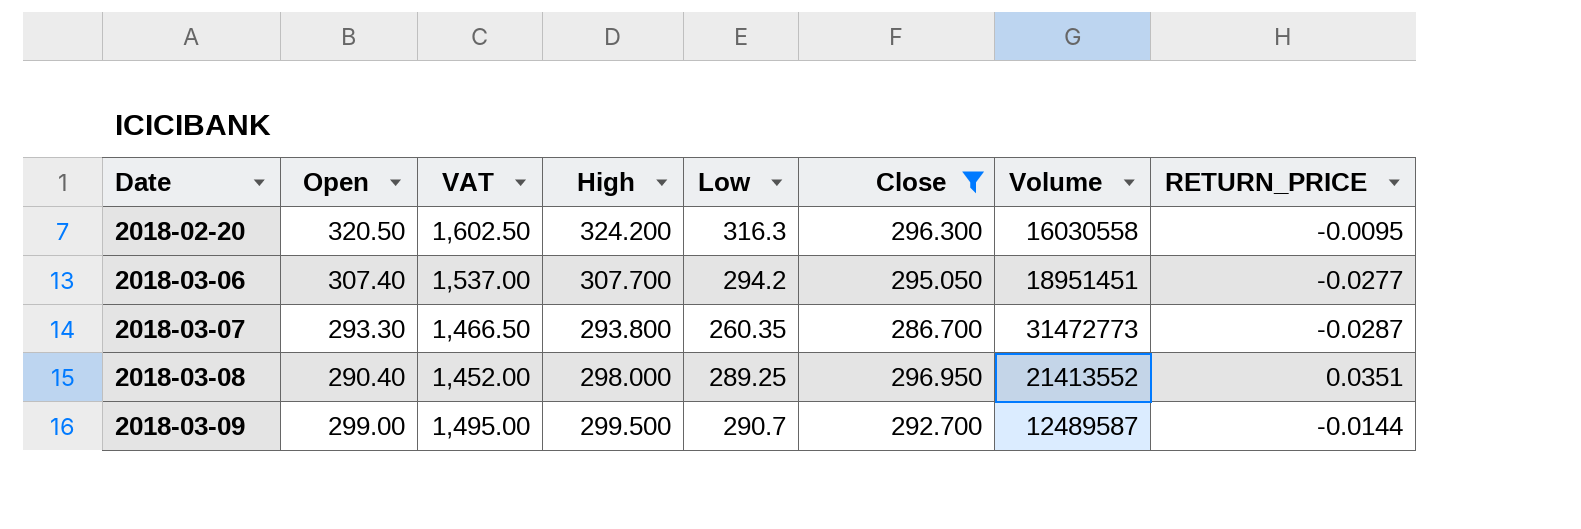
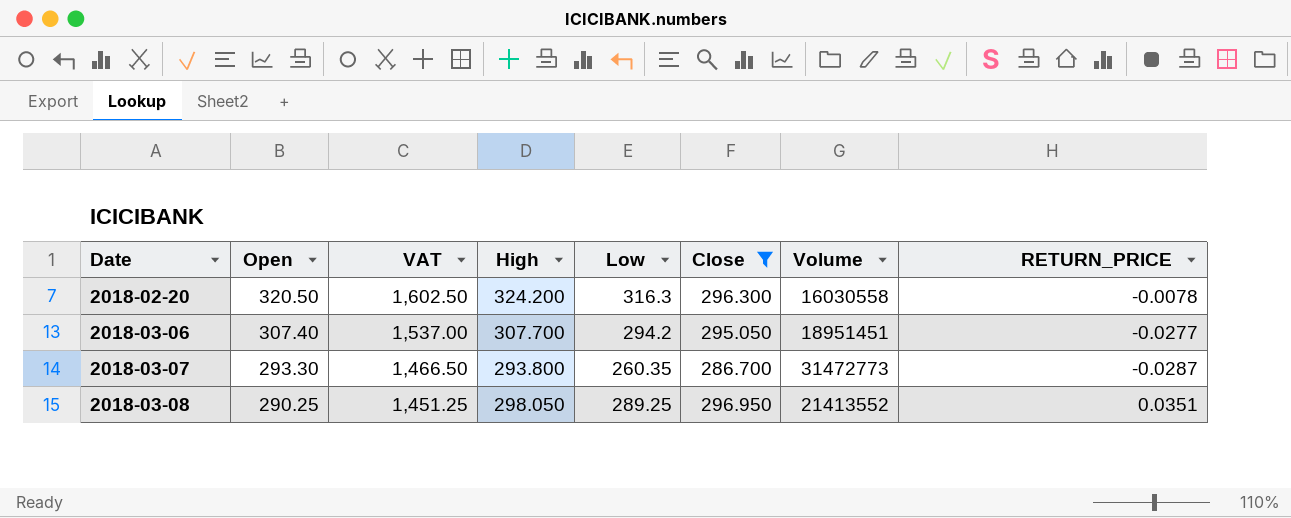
row 2018-03-09: 299.00 | 1,495.00 | 299.500 | 290.7 | 292.700 | 12489587 | -0.0144 -> none
2018-02-20 | RETURN_PRICE: -0.0095 -> -0.0078
2018-03-08 | Open: 290.40 -> 290.25
2018-03-08 | VAT: 1,452.00 -> 1,451.25
2018-03-08 | High: 298.000 -> 298.050

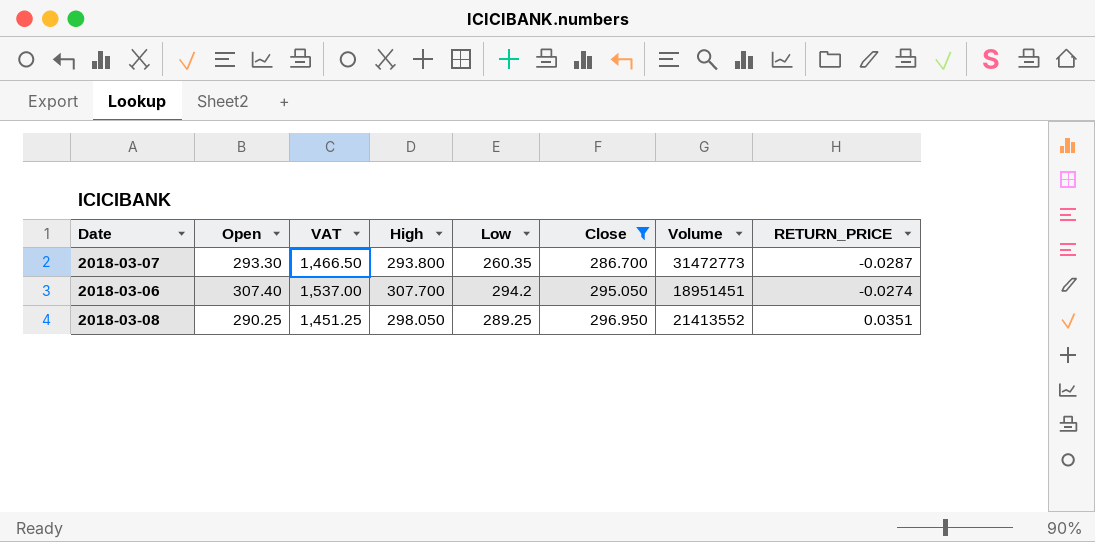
row order: Date ascending -> Close ascending
row 2018-02-20: 320.50 | 1,602.50 | 324.200 | 316.3 | 296.300 | 16030558 | -0.0078 -> none
2018-03-06 | RETURN_PRICE: -0.0277 -> -0.0274

